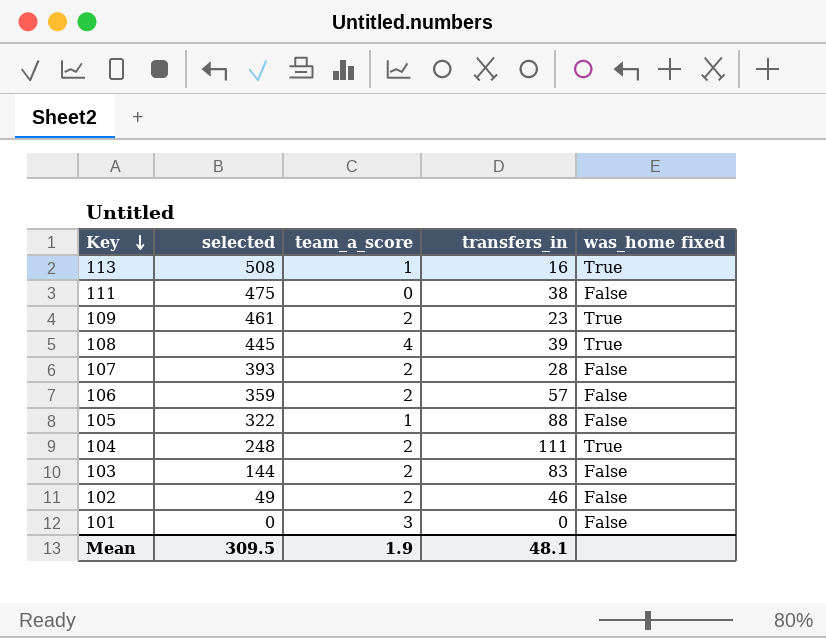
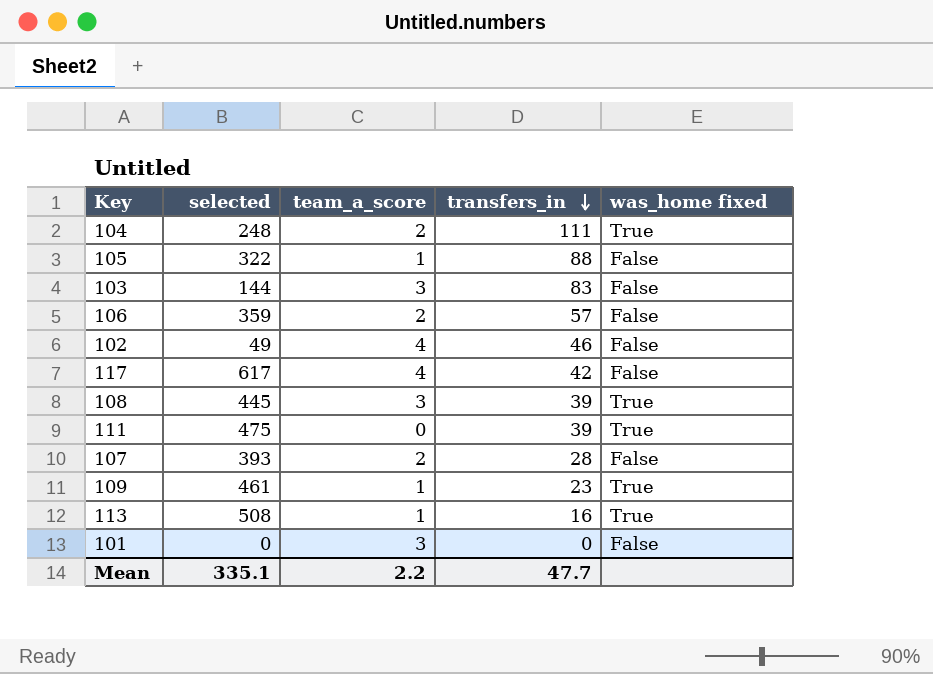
row order: Key descending -> transfers_in descending
103 | team_a_score: 2 -> 3
102 | team_a_score: 2 -> 4
row 117: none -> 617 | 4 | 42 | False
108 | team_a_score: 4 -> 3
111 | transfers_in: 38 -> 39
111 | was_home fixed: False -> True
109 | team_a_score: 2 -> 1
Mean | selected: 309.5 -> 335.1
Mean | team_a_score: 1.9 -> 2.2
Mean | transfers_in: 48.1 -> 47.7

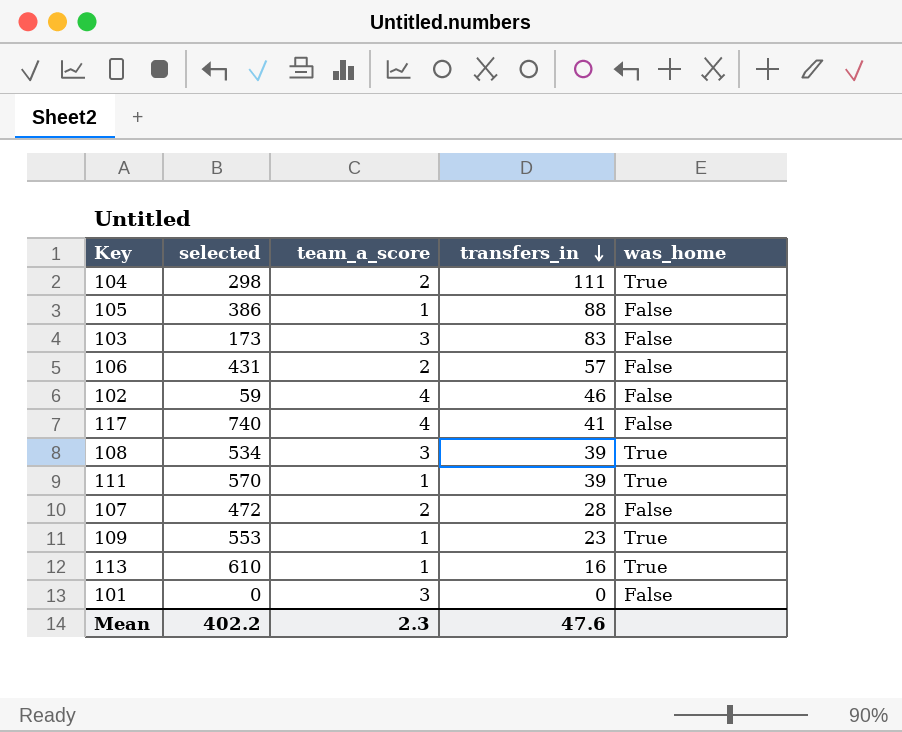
column name: was_home fixed -> was_home
104 | selected: 248 -> 298
105 | selected: 322 -> 386
103 | selected: 144 -> 173
106 | selected: 359 -> 431
102 | selected: 49 -> 59
117 | selected: 617 -> 740
117 | transfers_in: 42 -> 41
108 | selected: 445 -> 534
111 | selected: 475 -> 570
111 | team_a_score: 0 -> 1
107 | selected: 393 -> 472
109 | selected: 461 -> 553
113 | selected: 508 -> 610
Mean | selected: 335.1 -> 402.2
Mean | team_a_score: 2.2 -> 2.3
Mean | transfers_in: 47.7 -> 47.6

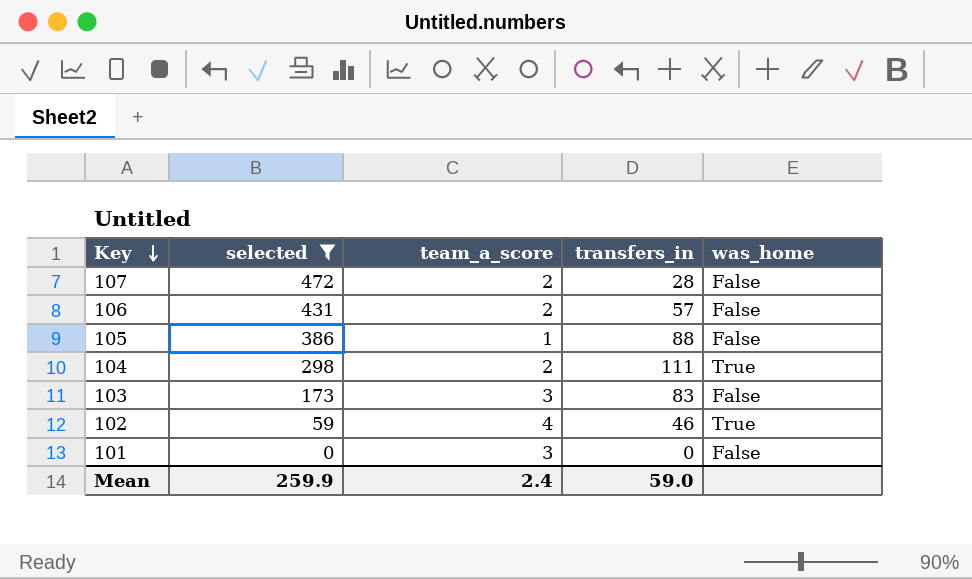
filter: none -> selected <= 472
row order: transfers_in descending -> Key descending
102 | was_home: False -> True
Mean | selected: 402.2 -> 259.9
Mean | team_a_score: 2.3 -> 2.4
Mean | transfers_in: 47.6 -> 59.0

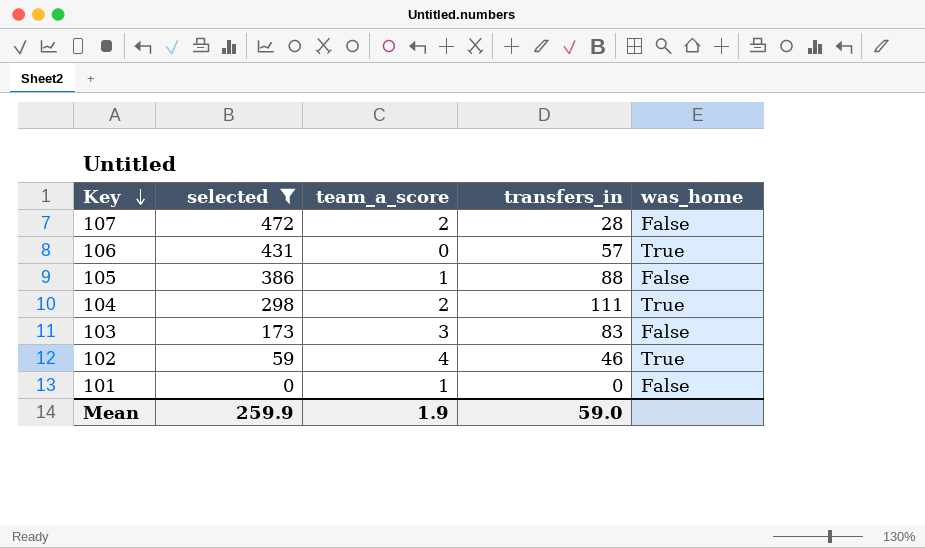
106 | team_a_score: 2 -> 0
106 | was_home: False -> True
101 | team_a_score: 3 -> 1
Mean | team_a_score: 2.4 -> 1.9

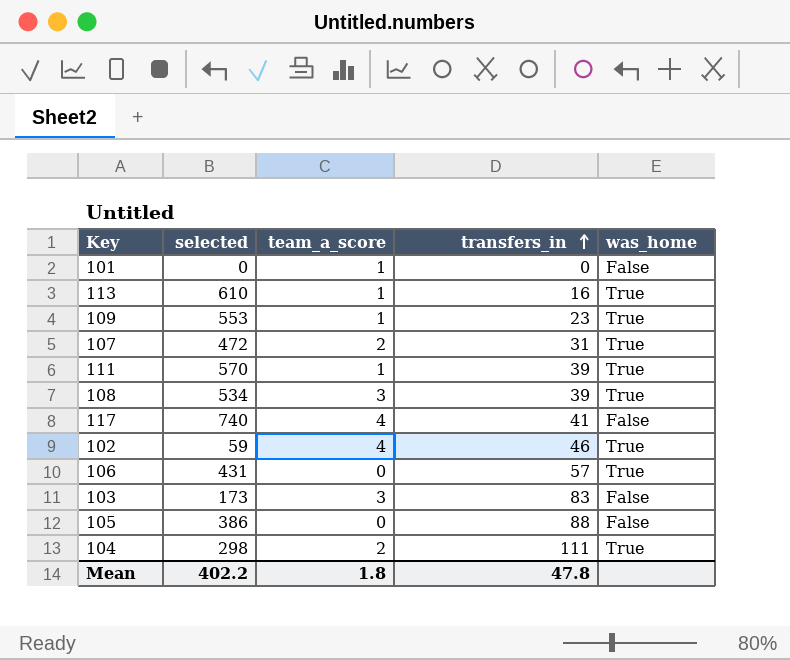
filter: selected <= 472 -> none
row order: Key descending -> transfers_in ascending
107 | transfers_in: 28 -> 31
107 | was_home: False -> True
105 | team_a_score: 1 -> 0
Mean | selected: 259.9 -> 402.2
Mean | team_a_score: 1.9 -> 1.8
Mean | transfers_in: 59.0 -> 47.8

